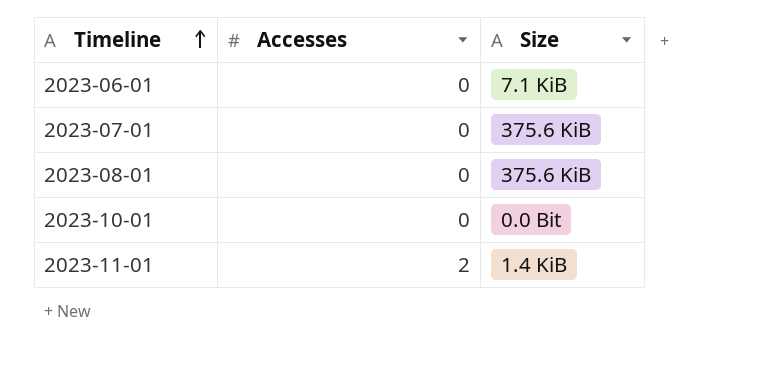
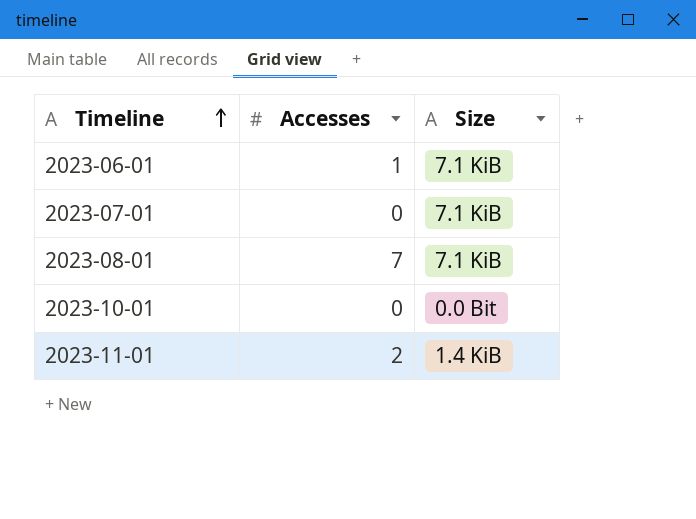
2023-06-01 | Accesses: 0 -> 1
2023-07-01 | Size: 375.6 KiB -> 7.1 KiB
2023-08-01 | Accesses: 0 -> 7
2023-08-01 | Size: 375.6 KiB -> 7.1 KiB

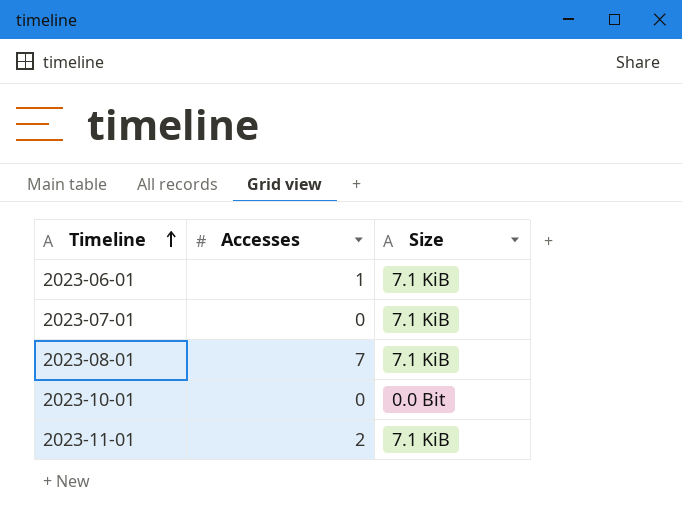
2023-11-01 | Size: 1.4 KiB -> 7.1 KiB

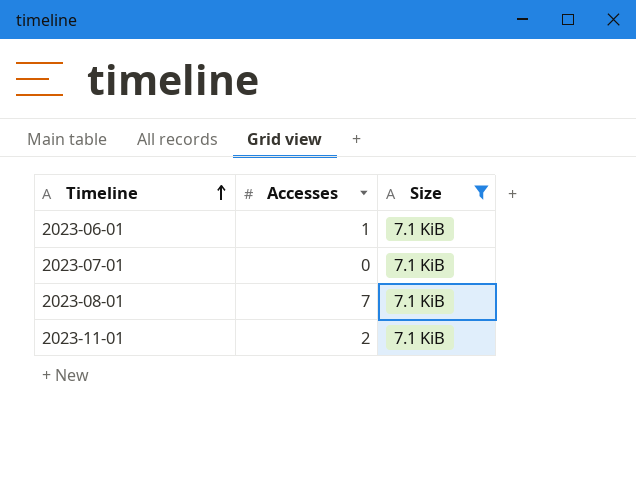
filter: none -> Size = 7.1 KiB

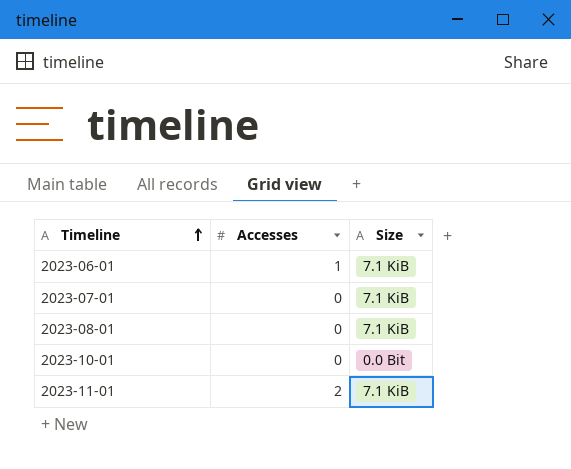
filter: Size = 7.1 KiB -> none
2023-08-01 | Accesses: 7 -> 0

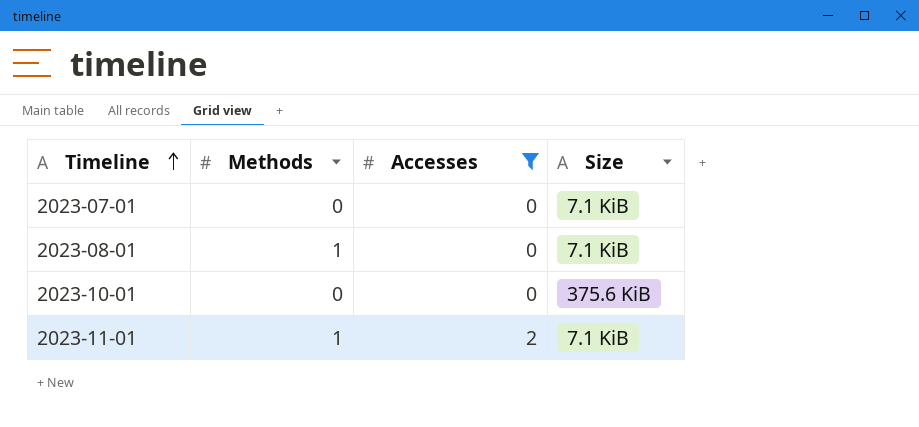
filter: none -> Accesses != 1
column Methods | position: none -> 2
2023-10-01 | Size: 0.0 Bit -> 375.6 KiB

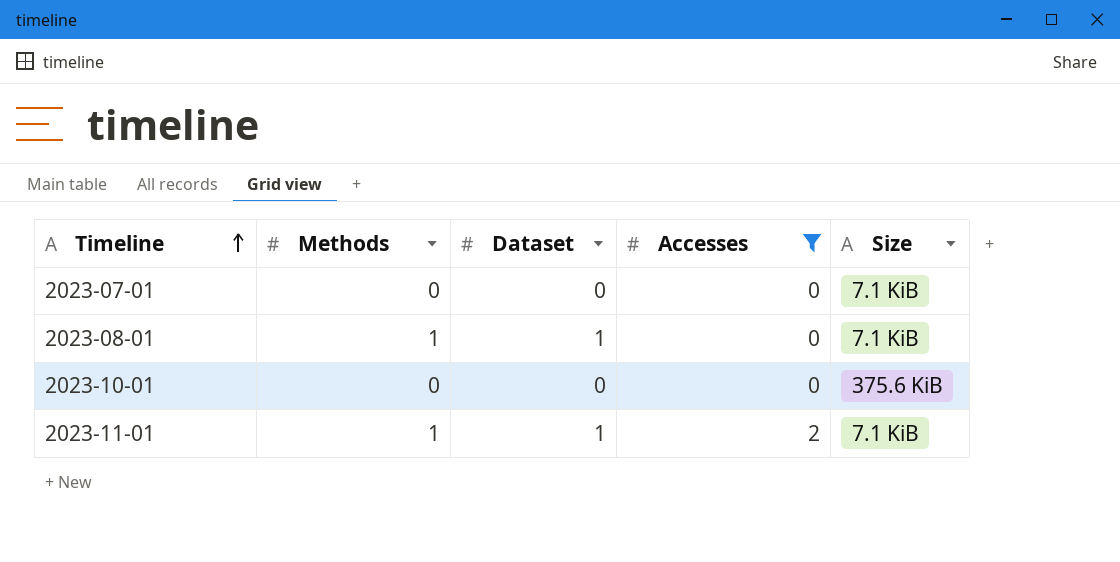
column Dataset | position: none -> 3

